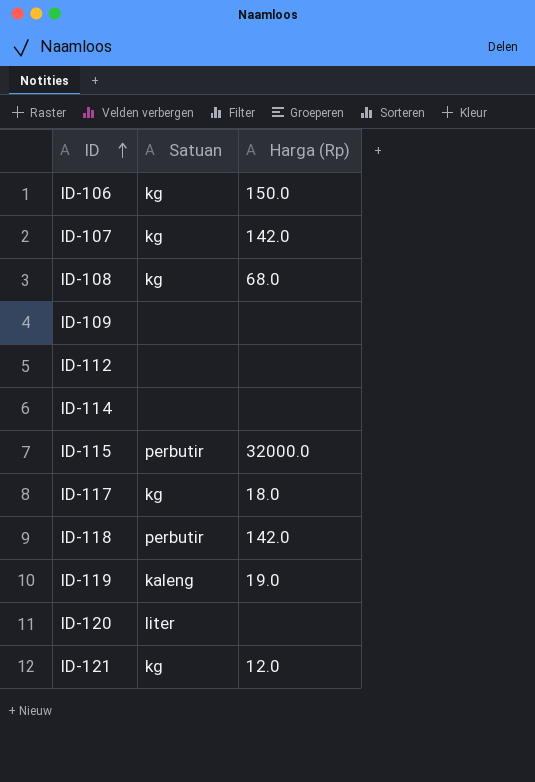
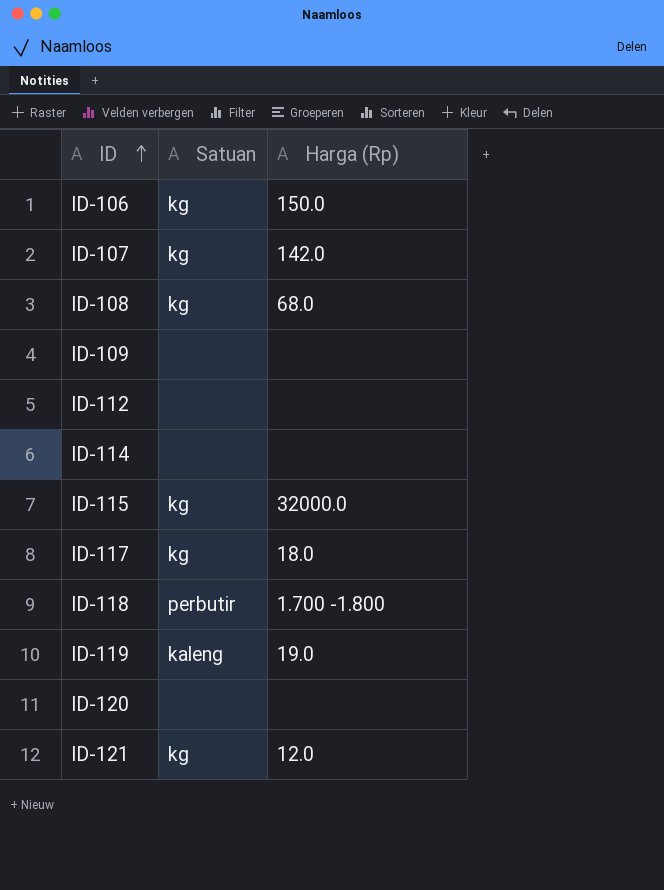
ID-115 | Satuan: perbutir -> kg
ID-118 | Harga (Rp): 142.0 -> 1.700 -1.800
ID-120 | Satuan: liter -> none

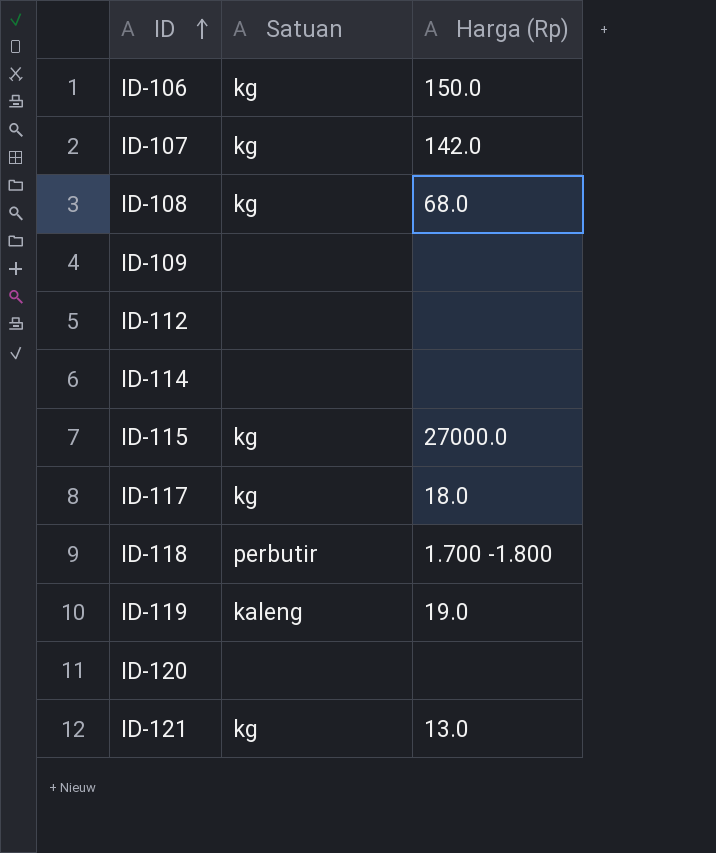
ID-115 | Harga (Rp): 32000.0 -> 27000.0
ID-121 | Harga (Rp): 12.0 -> 13.0

